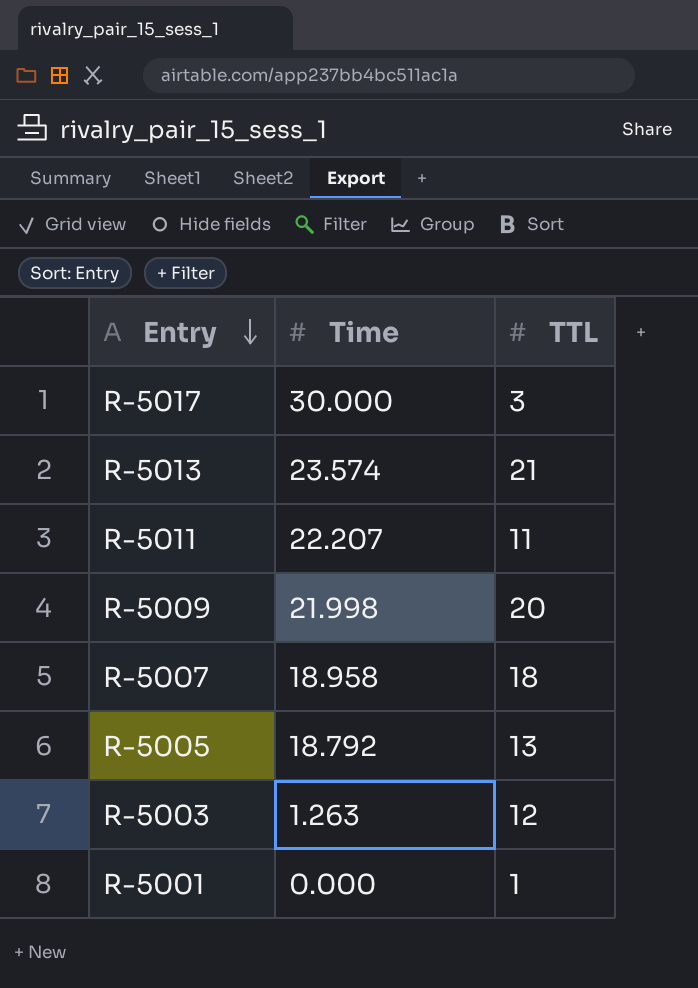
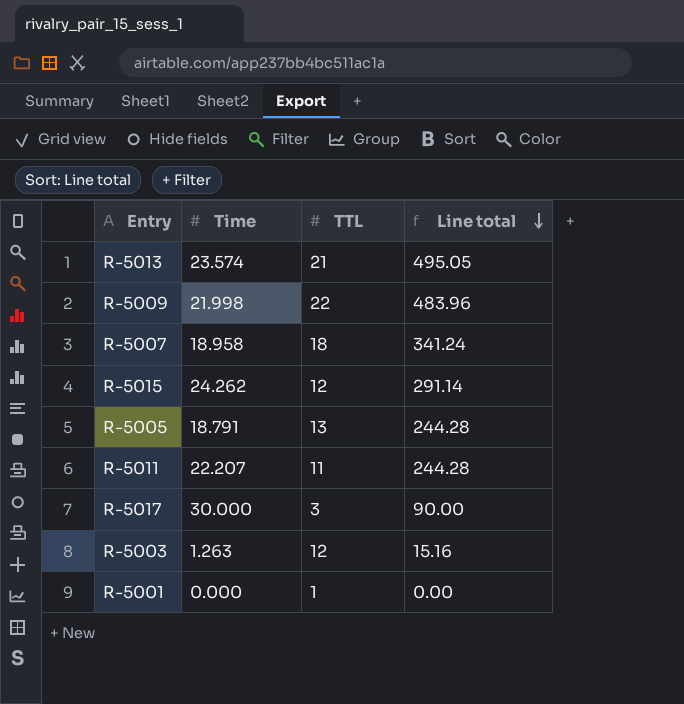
row order: Entry descending -> Line total descending
column Line total | formula: none -> [Time] * [TTL]
R-5009 | TTL: 20 -> 22
row R-5015: none -> 24.262 | 12 | 291.14
R-5005 | Time: 18.792 -> 18.791

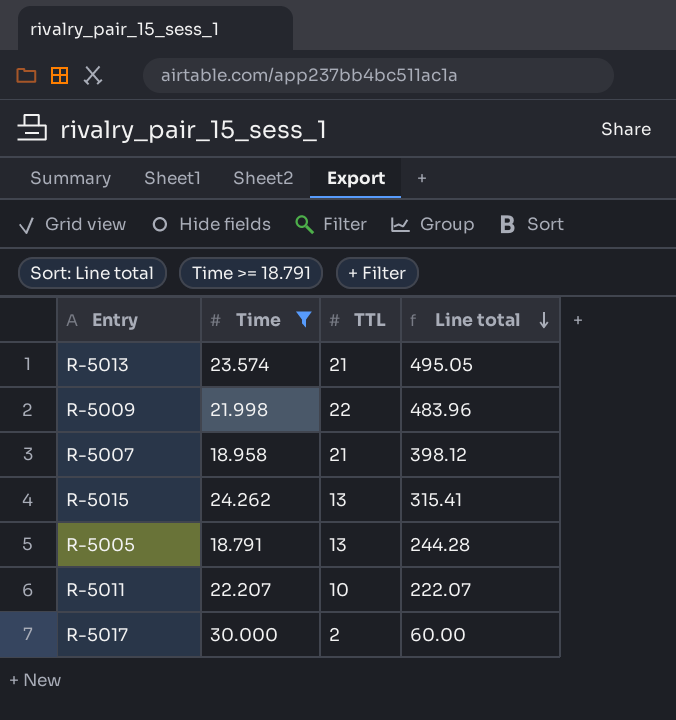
filter: none -> Time >= 18.791
R-5007 | TTL: 18 -> 21
R-5007 | Line total: 341.24 -> 398.12
R-5015 | TTL: 12 -> 13
R-5015 | Line total: 291.14 -> 315.41
R-5011 | TTL: 11 -> 10
R-5011 | Line total: 244.28 -> 222.07
R-5017 | TTL: 3 -> 2
R-5017 | Line total: 90.00 -> 60.00

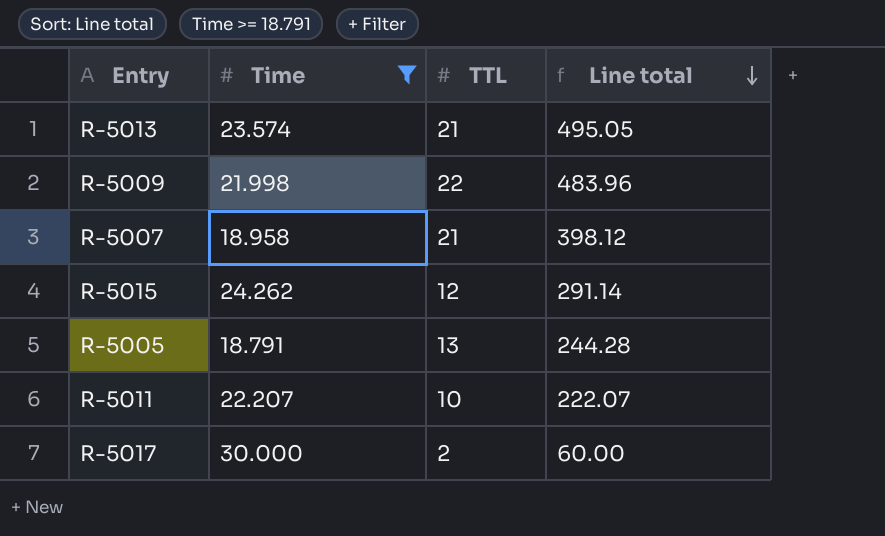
R-5015 | TTL: 13 -> 12
R-5015 | Line total: 315.41 -> 291.14

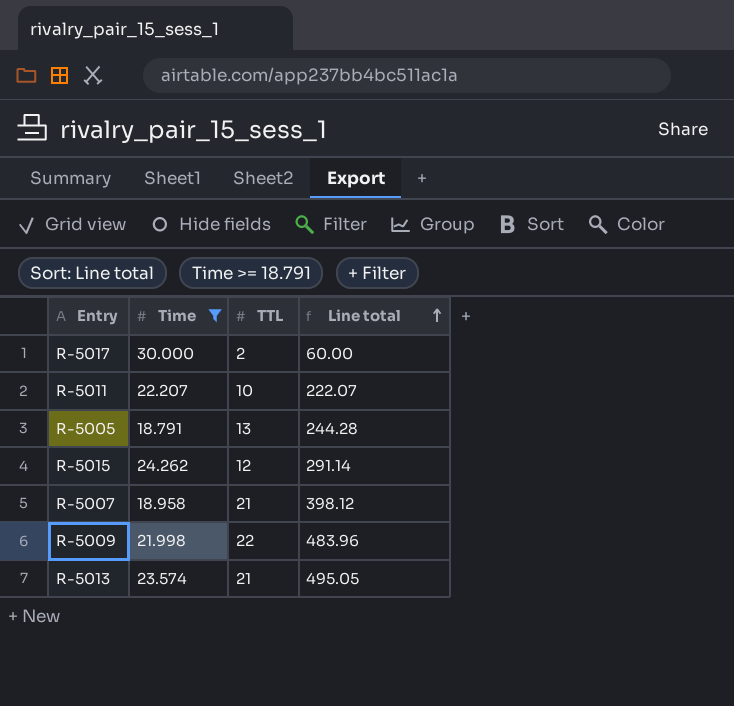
row order: Line total descending -> Line total ascending

